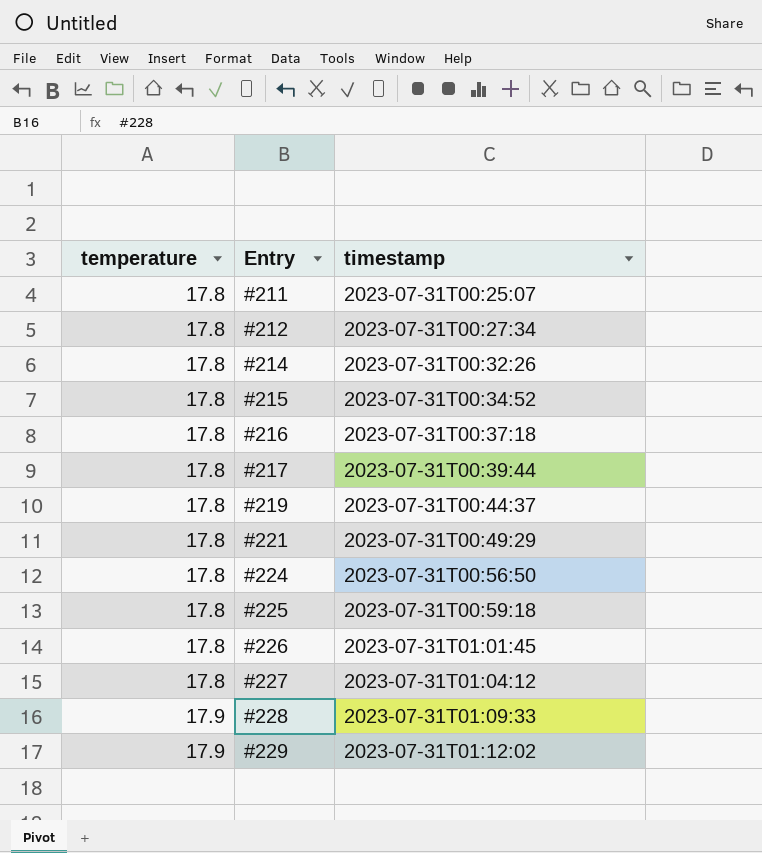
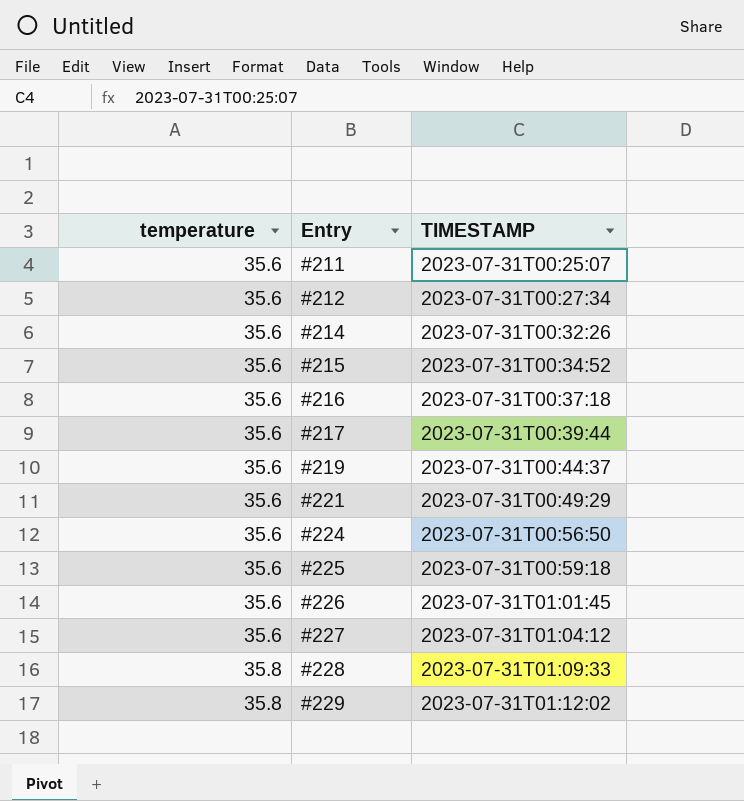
column name: timestamp -> TIMESTAMP
#211 | temperature: 17.8 -> 35.6
#212 | temperature: 17.8 -> 35.6
#214 | temperature: 17.8 -> 35.6
#215 | temperature: 17.8 -> 35.6
#216 | temperature: 17.8 -> 35.6
#217 | temperature: 17.8 -> 35.6
#219 | temperature: 17.8 -> 35.6
#221 | temperature: 17.8 -> 35.6
#224 | temperature: 17.8 -> 35.6
#225 | temperature: 17.8 -> 35.6
#226 | temperature: 17.8 -> 35.6
#227 | temperature: 17.8 -> 35.6
#228 | temperature: 17.9 -> 35.8
#229 | temperature: 17.9 -> 35.8

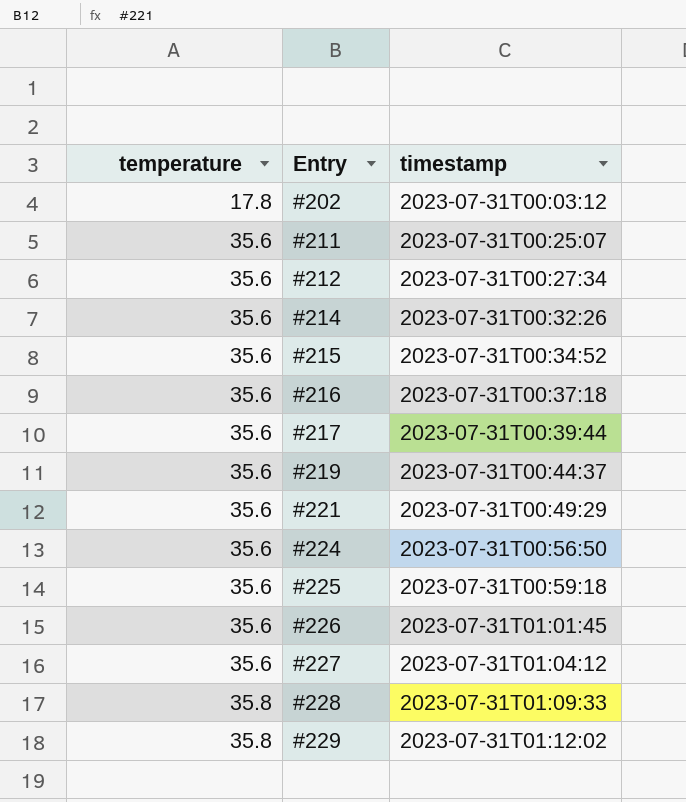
column name: TIMESTAMP -> timestamp
row #202: none -> 17.8 | 2023-07-31T00:03:12

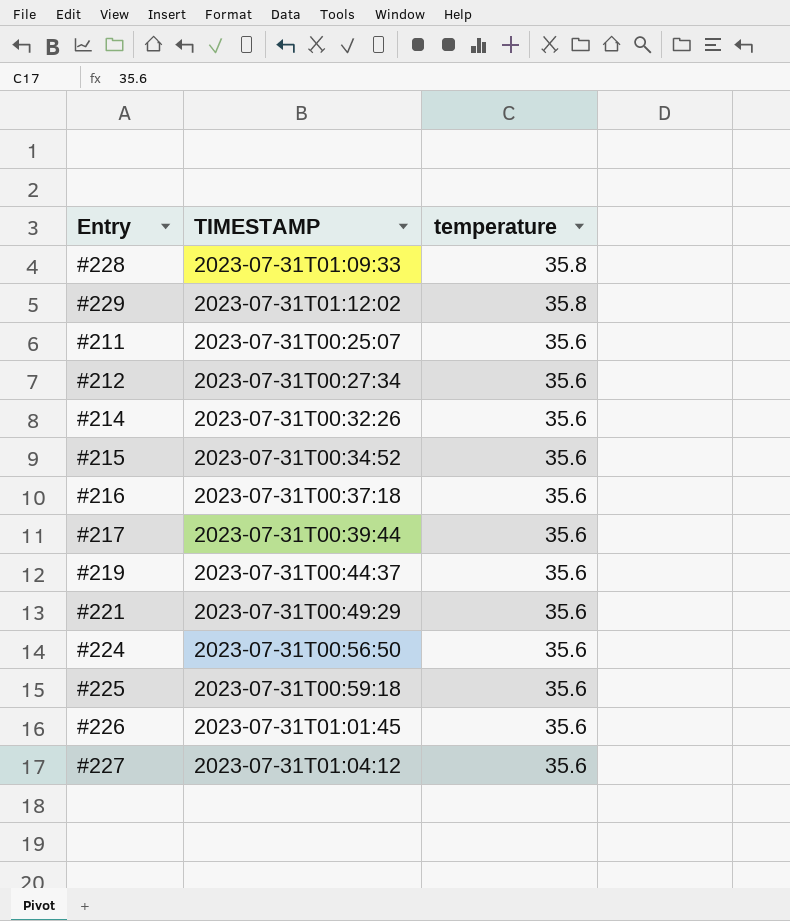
row order: temperature ascending -> temperature descending
column name: timestamp -> TIMESTAMP
column temperature | position: 1 -> 3
row #202: 17.8 | 2023-07-31T00:03:12 -> none

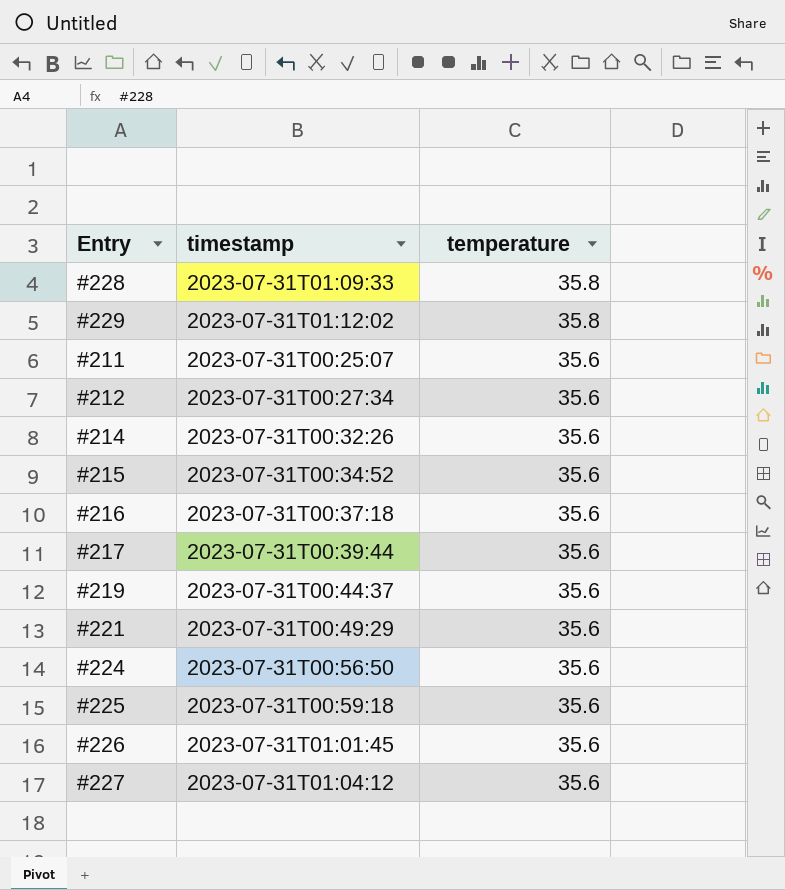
column name: TIMESTAMP -> timestamp

